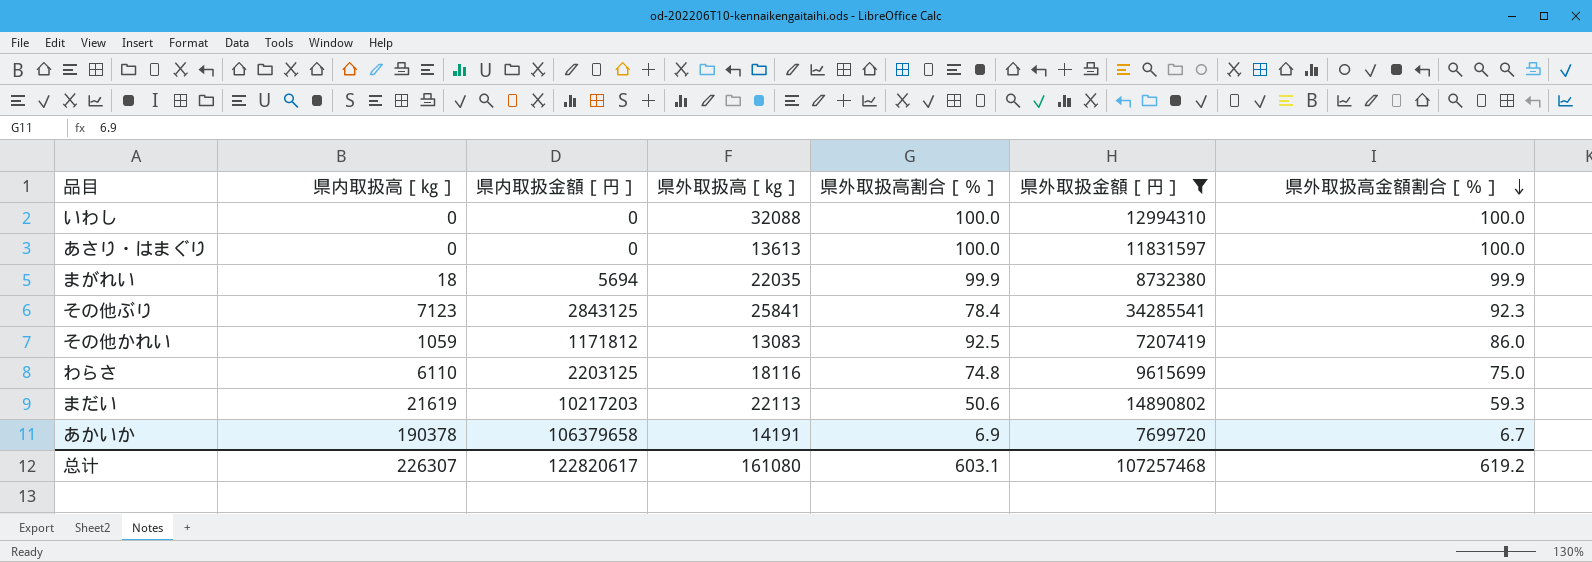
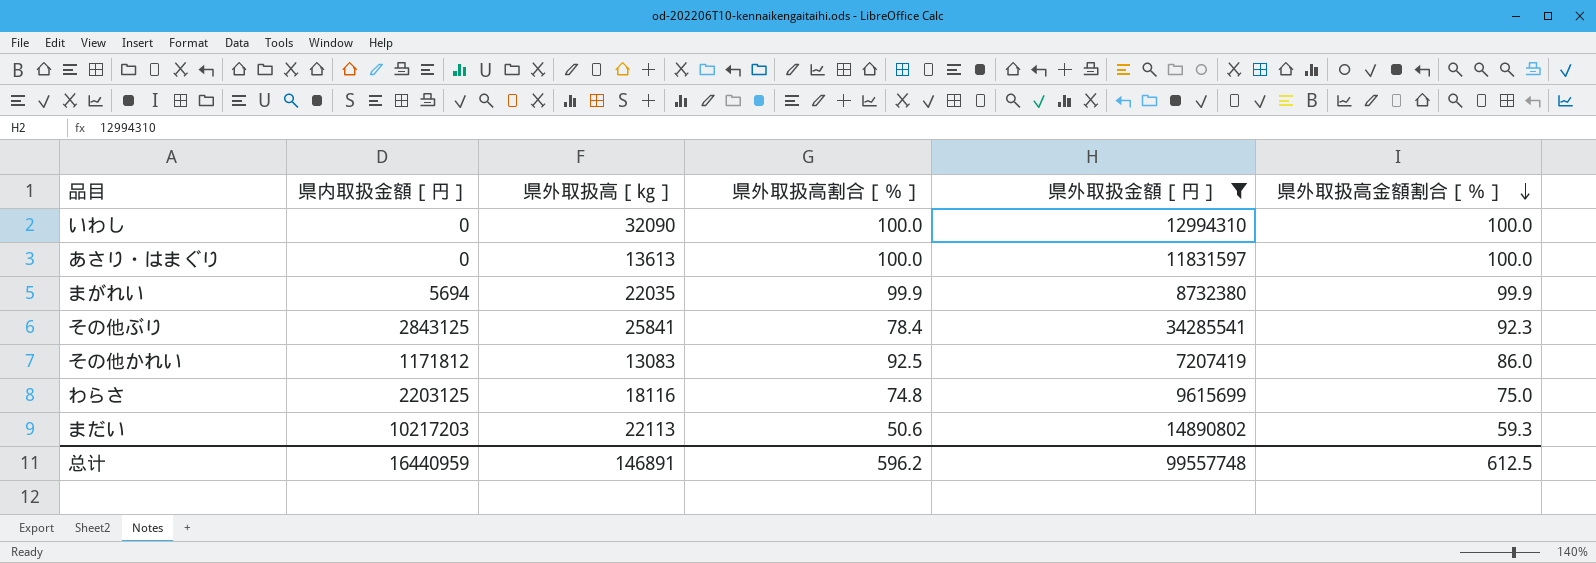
column 県内取扱高［㎏］ | position: 2 -> none
row あかいか: 190378 | 106379658 | 14191 | 6.9 | 7699720 | 6.7 -> none
いわし | 県外取扱高［㎏］: 32088 -> 32090
总计 | 県内取扱金額［円］: 122820617 -> 16440959
总计 | 県外取扱高［㎏］: 161080 -> 146891
总计 | 県外取扱高割合［％］: 603.1 -> 596.2
总计 | 県外取扱金額［円］: 107257468 -> 99557748
总计 | 県外取扱高金額割合［％］: 619.2 -> 612.5

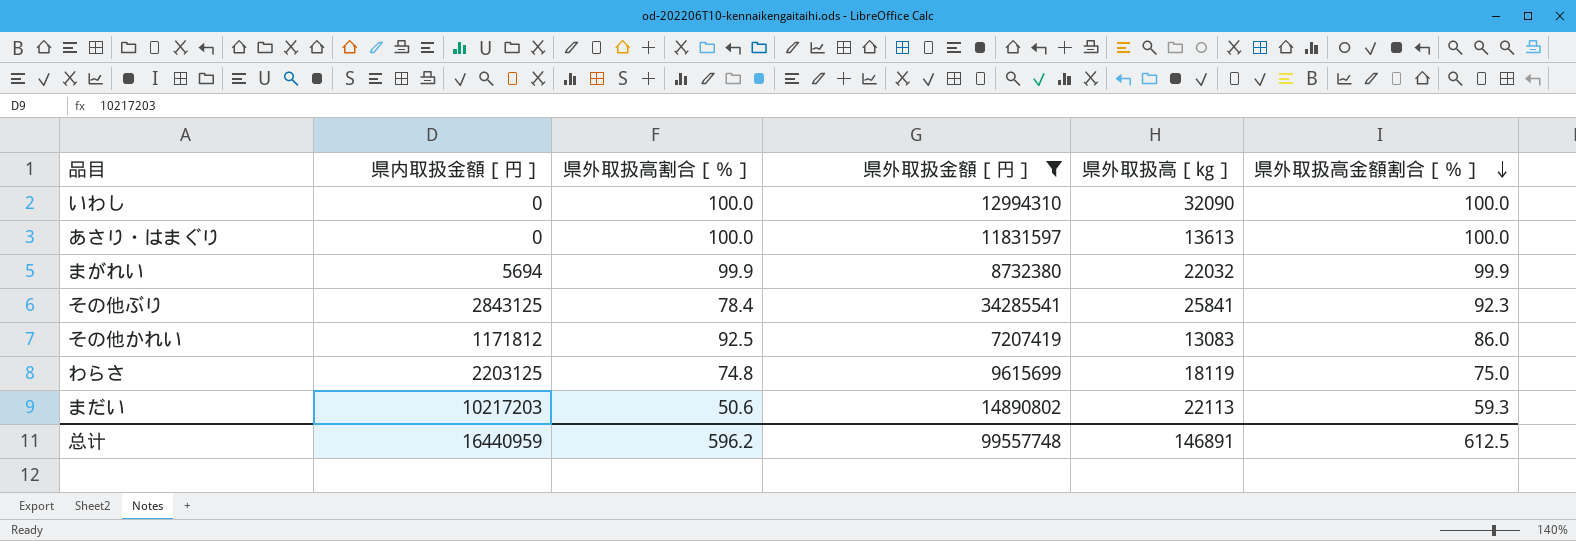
column 県外取扱高［㎏］ | position: 3 -> 5
まがれい | 県外取扱高［㎏］: 22035 -> 22032
わらさ | 県外取扱高［㎏］: 18116 -> 18119

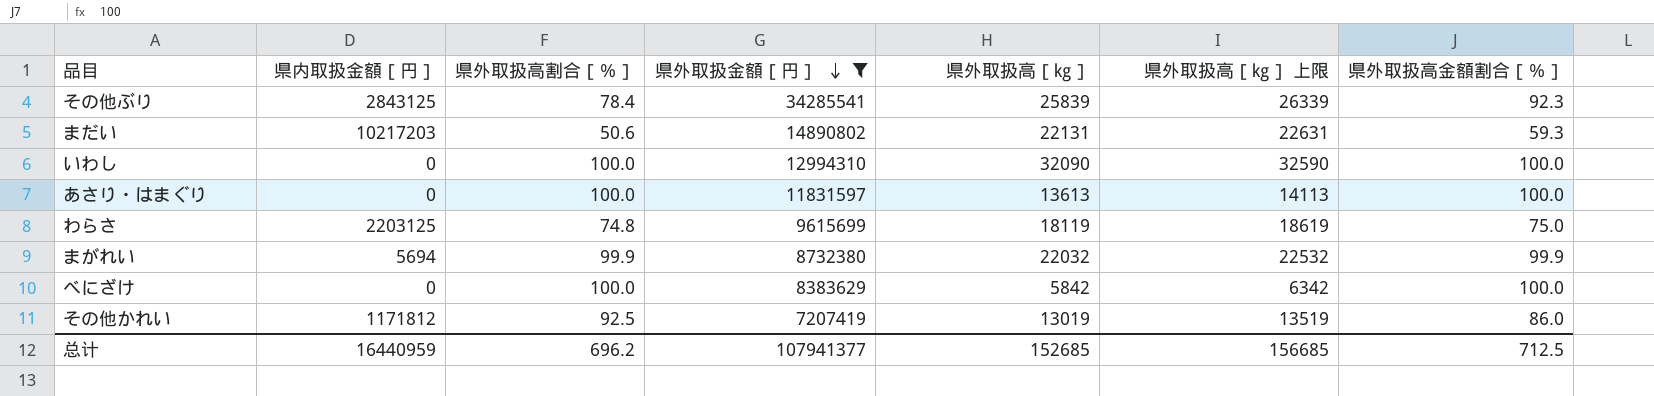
row order: 県外取扱高金額割合［％］ descending -> 県外取扱金額［円］ descending
column 県外取扱高［㎏］ 上限 | formula: none -> [県外取扱高［㎏］] + 500
その他ぶり | 県外取扱高［㎏］: 25841 -> 25839
まだい | 県外取扱高［㎏］: 22113 -> 22131
row べにざけ: none -> 0 | 100.0 | 8383629 | 5842 | 6342 | 100.0
その他かれい | 県外取扱高［㎏］: 13083 -> 13019
总计 | 県外取扱高割合［％］: 596.2 -> 696.2
总计 | 県外取扱金額［円］: 99557748 -> 107941377
总计 | 県外取扱高［㎏］: 146891 -> 152685
总计 | 県外取扱高金額割合［％］: 612.5 -> 712.5

